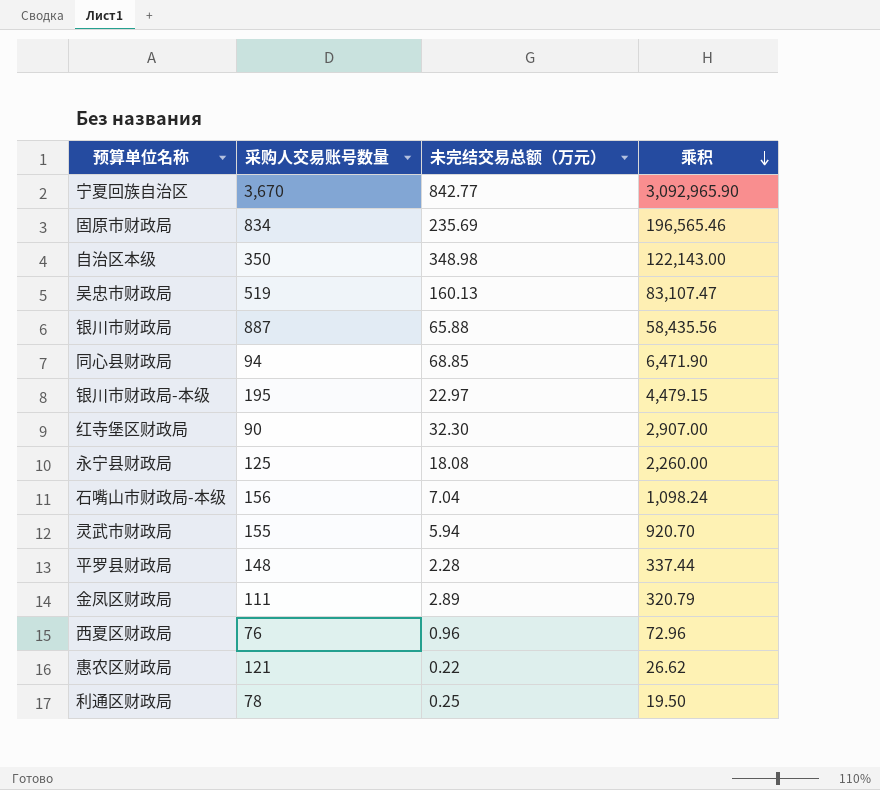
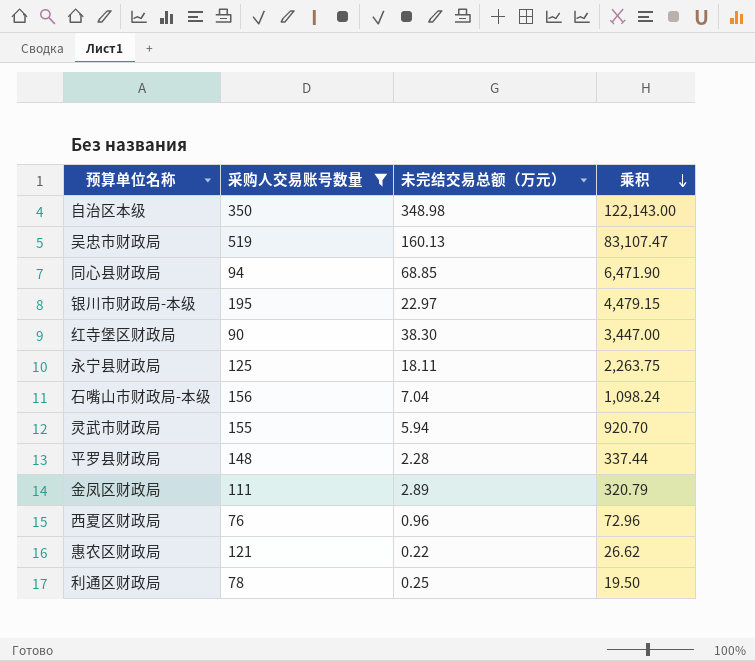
filter: none -> 采购人交易账号数量 <= 519
红寺堡区财政局 | 未完结交易总额（万元）: 32.30 -> 38.30
红寺堡区财政局 | 乘积: 2,907.00 -> 3,447.00
永宁县财政局 | 未完结交易总额（万元）: 18.08 -> 18.11
永宁县财政局 | 乘积: 2,260.00 -> 2,263.75

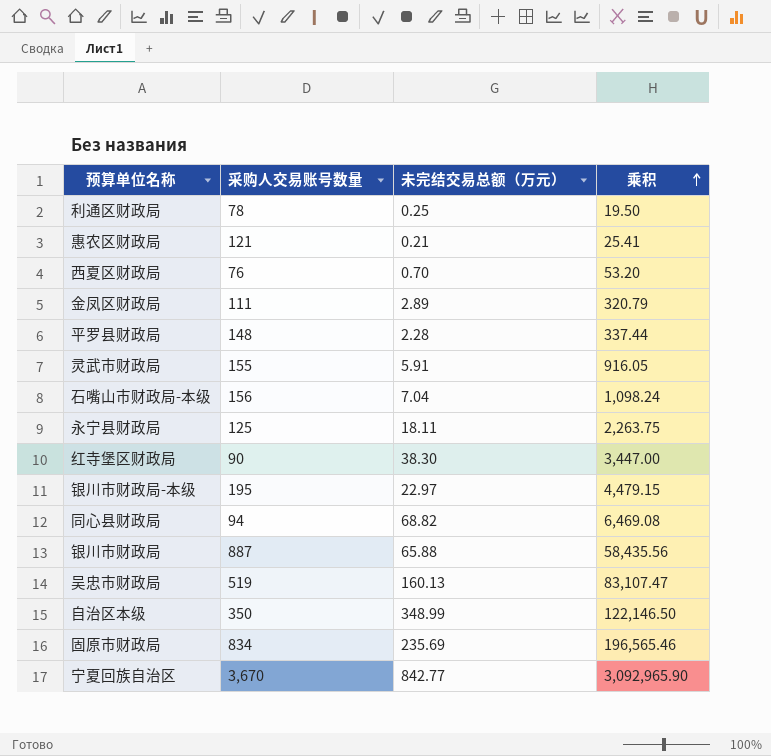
filter: 采购人交易账号数量 <= 519 -> none
row order: 乘积 descending -> 乘积 ascending
惠农区财政局 | 未完结交易总额（万元）: 0.22 -> 0.21
惠农区财政局 | 乘积: 26.62 -> 25.41
西夏区财政局 | 未完结交易总额（万元）: 0.96 -> 0.70
西夏区财政局 | 乘积: 72.96 -> 53.20
灵武市财政局 | 未完结交易总额（万元）: 5.94 -> 5.91
灵武市财政局 | 乘积: 920.70 -> 916.05
同心县财政局 | 未完结交易总额（万元）: 68.85 -> 68.82
同心县财政局 | 乘积: 6,471.90 -> 6,469.08
自治区本级 | 未完结交易总额（万元）: 348.98 -> 348.99
自治区本级 | 乘积: 122,143.00 -> 122,146.50

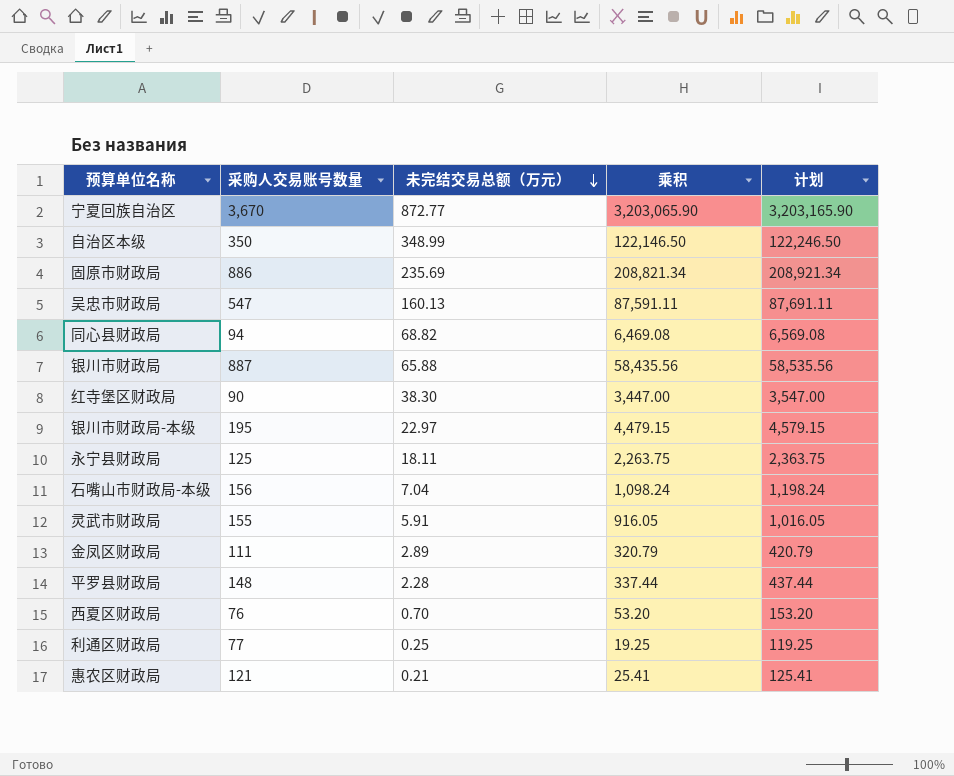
row order: 乘积 ascending -> 未完结交易总额（万元） descending
column 计划 | formula: none -> [乘积] + 100
宁夏回族自治区 | 未完结交易总额（万元）: 842.77 -> 872.77
宁夏回族自治区 | 乘积: 3,092,965.90 -> 3,203,065.90
固原市财政局 | 采购人交易账号数量: 834 -> 886
固原市财政局 | 乘积: 196,565.46 -> 208,821.34
吴忠市财政局 | 采购人交易账号数量: 519 -> 547
吴忠市财政局 | 乘积: 83,107.47 -> 87,591.11
利通区财政局 | 采购人交易账号数量: 78 -> 77
利通区财政局 | 乘积: 19.50 -> 19.25

